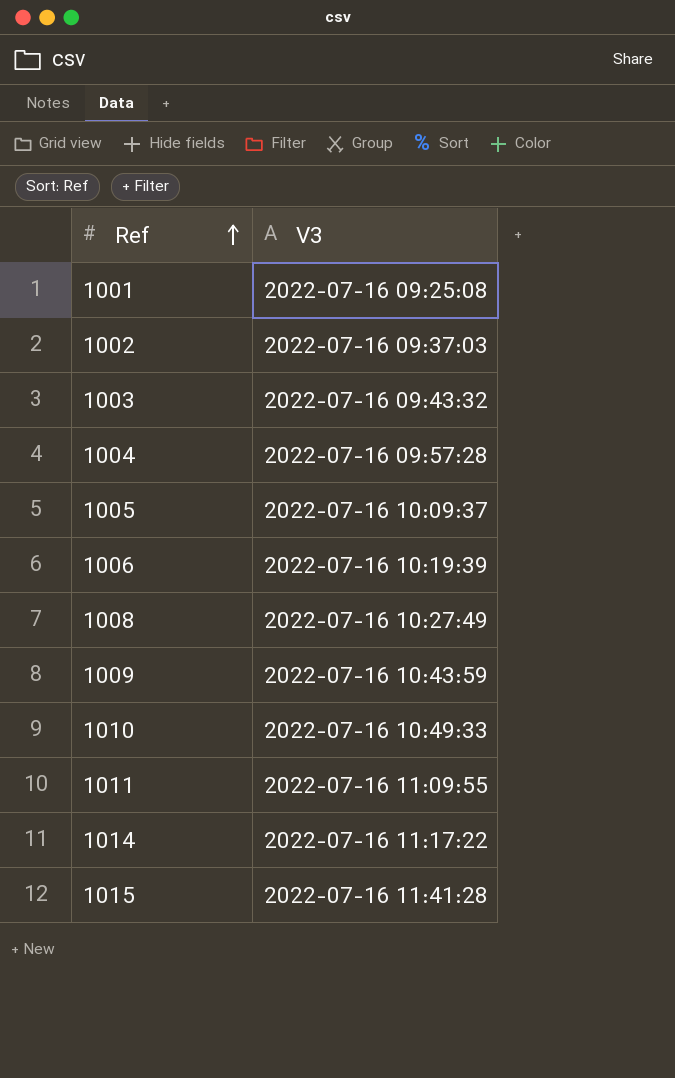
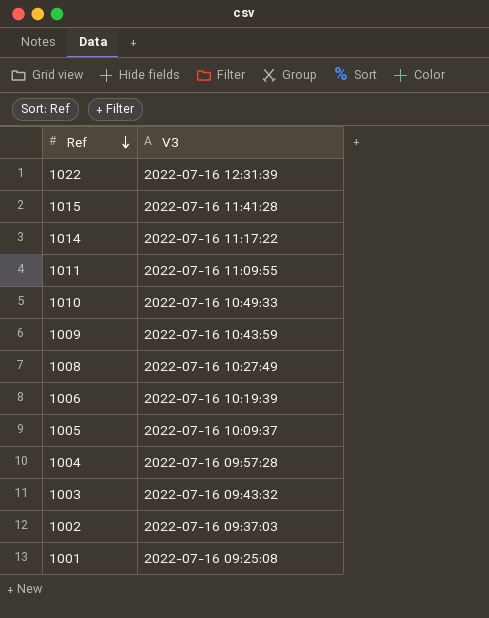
row order: Ref ascending -> Ref descending
row 1022: none -> 2022-07-16 12:31:39

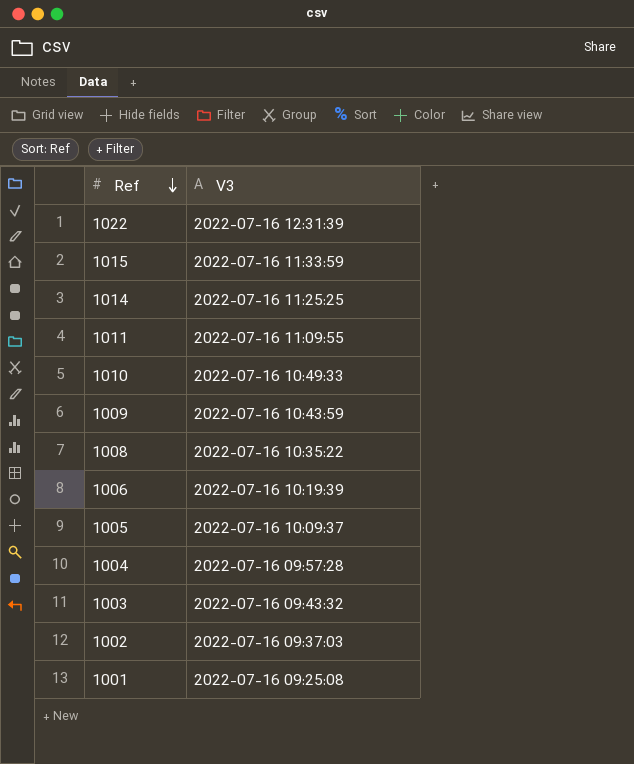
1015 | V3: 2022-07-16 11:41:28 -> 2022-07-16 11:33:59
1014 | V3: 2022-07-16 11:17:22 -> 2022-07-16 11:25:25
1008 | V3: 2022-07-16 10:27:49 -> 2022-07-16 10:35:22

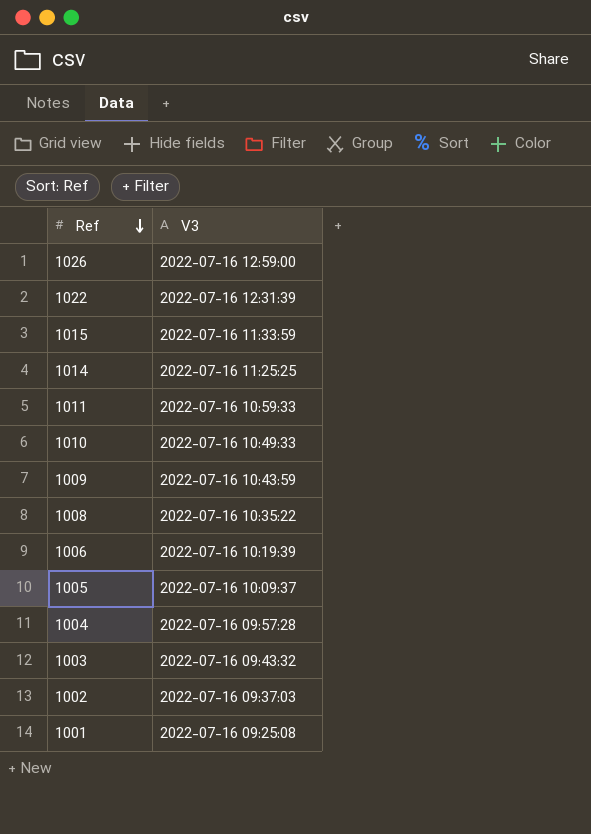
row 1026: none -> 2022-07-16 12:59:00
1011 | V3: 2022-07-16 11:09:55 -> 2022-07-16 10:59:33

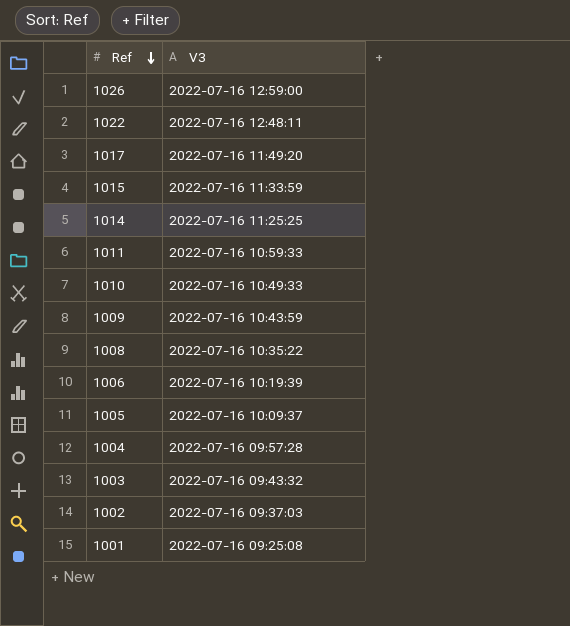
1022 | V3: 2022-07-16 12:31:39 -> 2022-07-16 12:48:11
row 1017: none -> 2022-07-16 11:49:20

